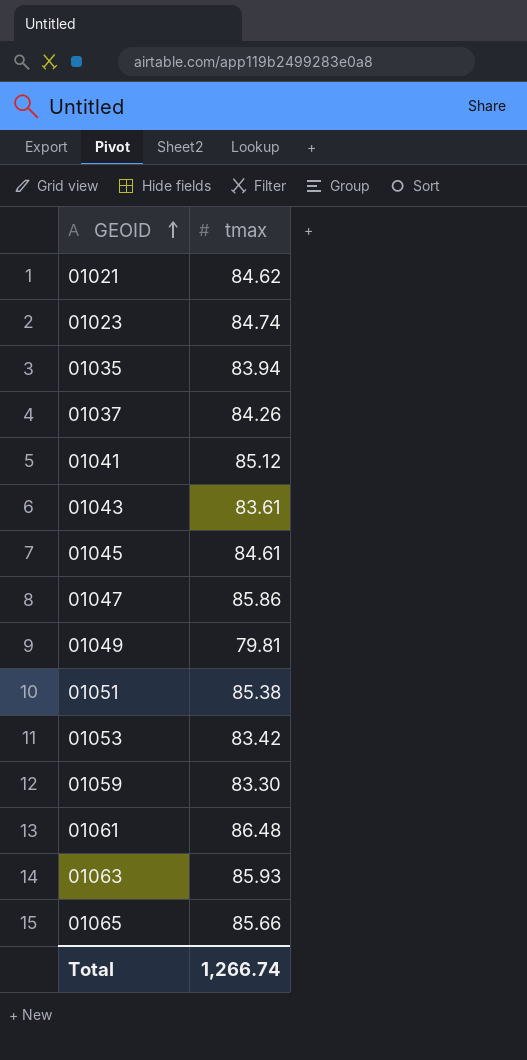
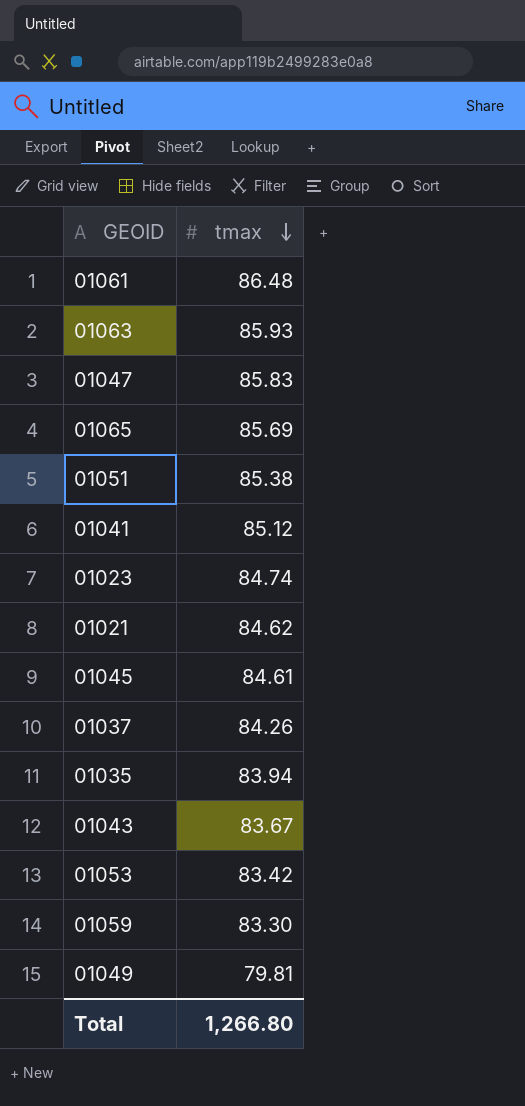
row order: GEOID ascending -> tmax descending
01047 | tmax: 85.86 -> 85.83
01065 | tmax: 85.66 -> 85.69
01043 | tmax: 83.61 -> 83.67
Total | tmax: 1,266.74 -> 1,266.80

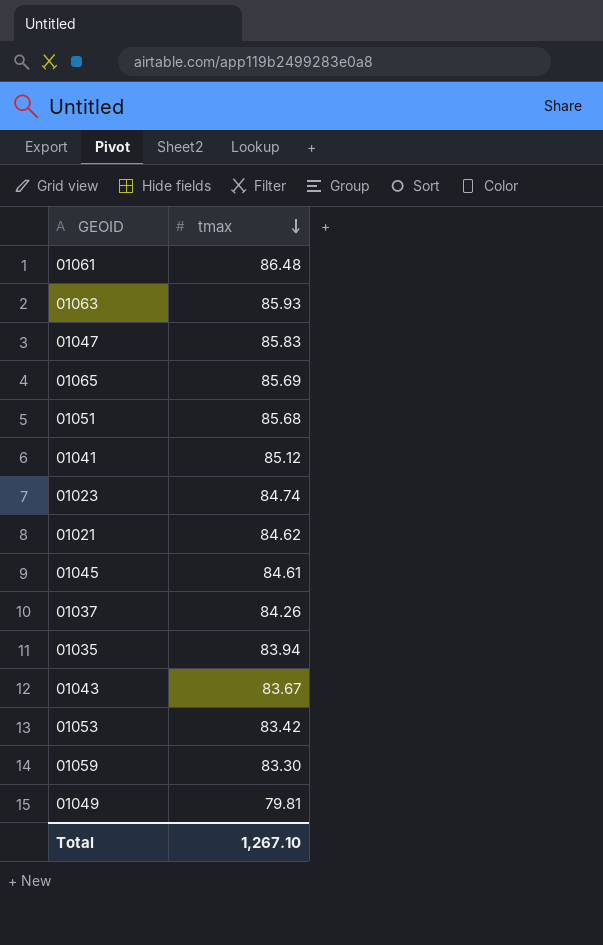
01051 | tmax: 85.38 -> 85.68
Total | tmax: 1,266.80 -> 1,267.10

